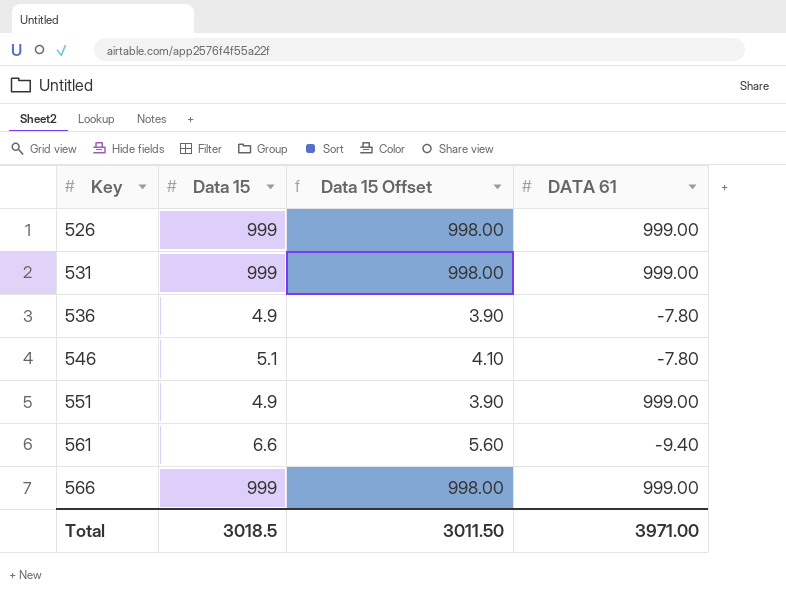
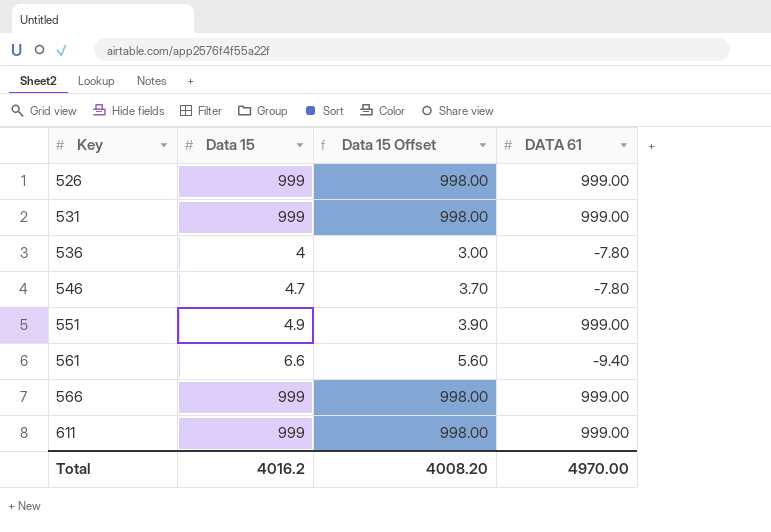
536 | Data 15: 4.9 -> 4
536 | Data 15 Offset: 3.90 -> 3.00
546 | Data 15: 5.1 -> 4.7
546 | Data 15 Offset: 4.10 -> 3.70
row 611: none -> 999 | 998.00 | 999.00
Total | Data 15: 3018.5 -> 4016.2
Total | Data 15 Offset: 3011.50 -> 4008.20
Total | DATA 61: 3971.00 -> 4970.00

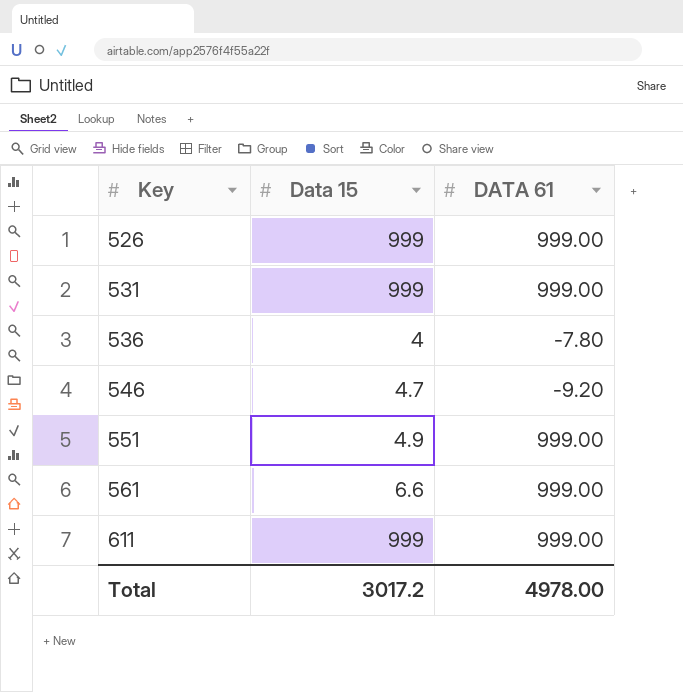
column Data 15 Offset | formula: [Data 15] - 1 -> none
row 566: 999 | 998.00 | 999.00 -> none
546 | DATA 61: -7.80 -> -9.20
561 | DATA 61: -9.40 -> 999.00
Total | Data 15: 4016.2 -> 3017.2
Total | DATA 61: 4970.00 -> 4978.00

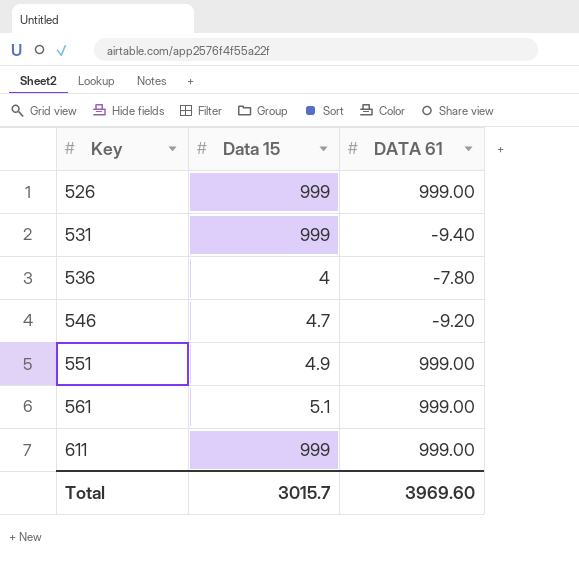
531 | DATA 61: 999.00 -> -9.40
561 | Data 15: 6.6 -> 5.1
Total | Data 15: 3017.2 -> 3015.7
Total | DATA 61: 4978.00 -> 3969.60

